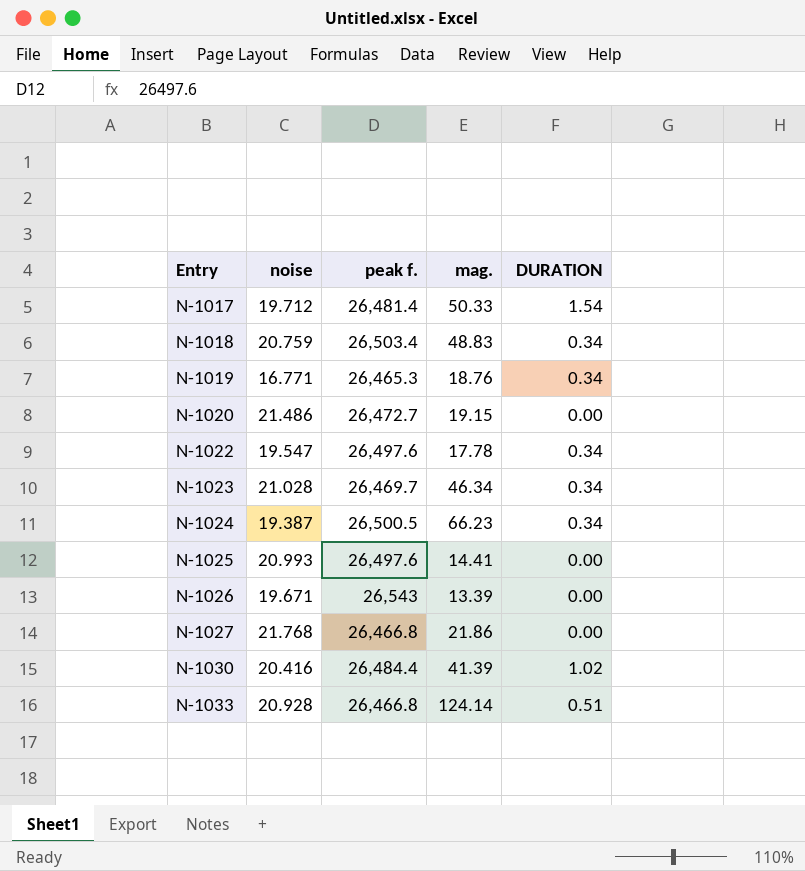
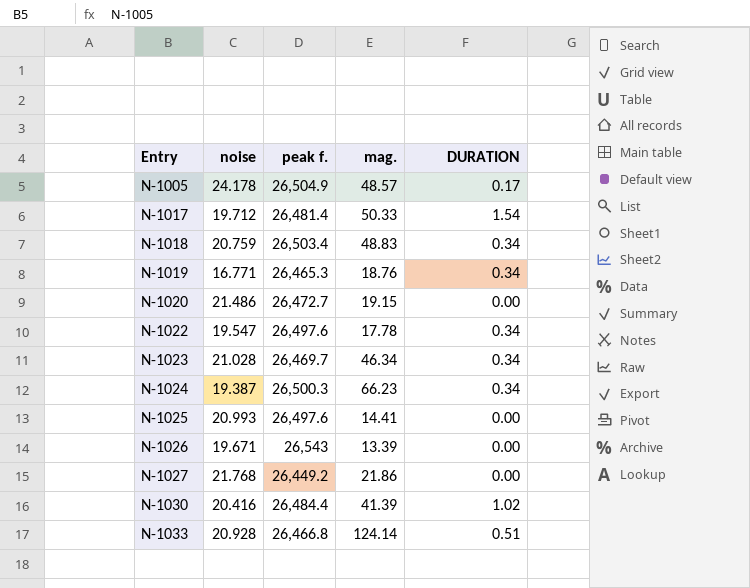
row N-1005: none -> 24.178 | 26,504.9 | 48.57 | 0.17
N-1024 | peak f.: 26,500.5 -> 26,500.3
N-1027 | peak f.: 26,466.8 -> 26,449.2

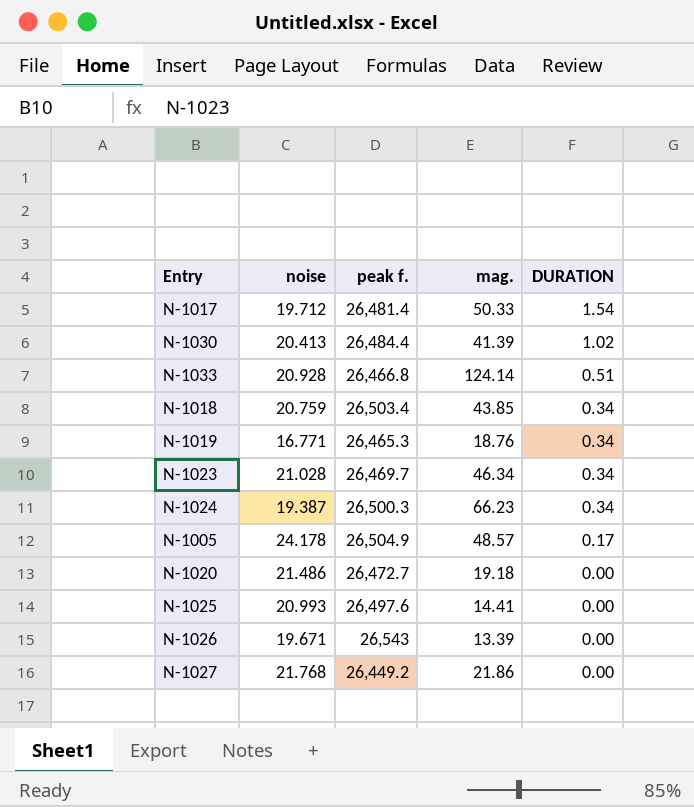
row order: Entry ascending -> DURATION descending
row N-1022: 19.547 | 26,497.6 | 17.78 | 0.34 -> none
N-1030 | noise: 20.416 -> 20.413
N-1018 | mag.: 48.83 -> 43.85
N-1020 | mag.: 19.15 -> 19.18

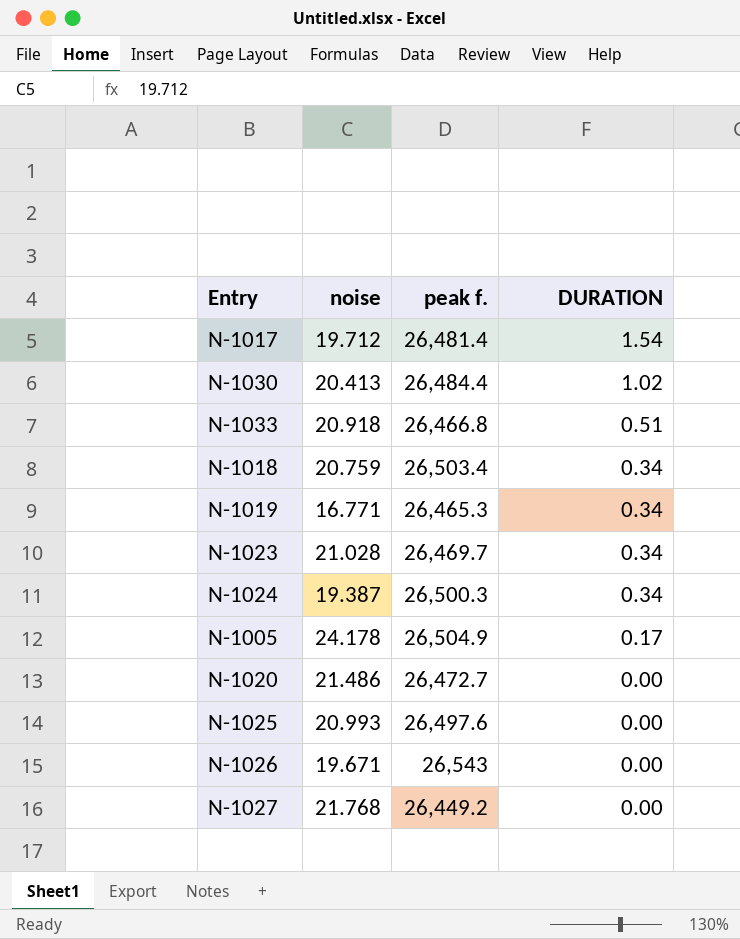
column mag. | position: 4 -> none
N-1033 | noise: 20.928 -> 20.918

